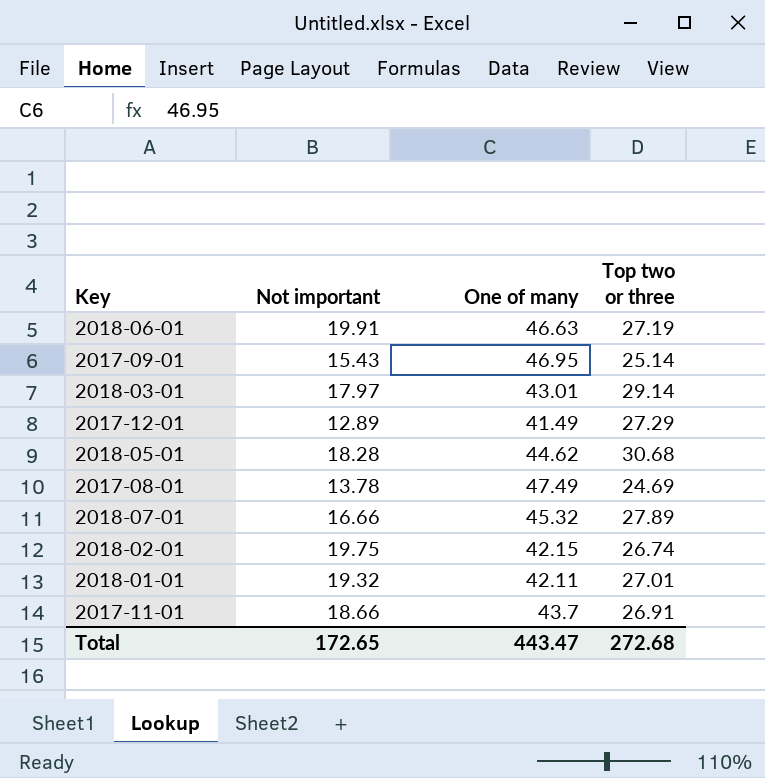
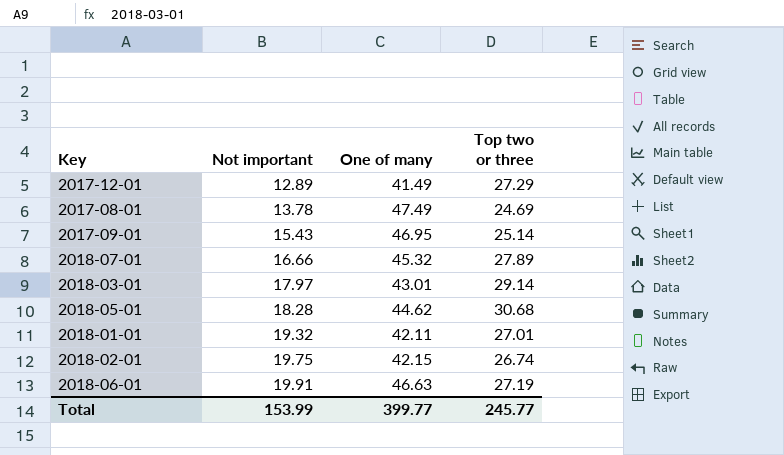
row order: none -> Not important ascending
row 2017-11-01: 18.66 | 43.7 | 26.91 -> none
Total | Not important: 172.65 -> 153.99
Total | One of many: 443.47 -> 399.77
Total | Top two or three: 272.68 -> 245.77

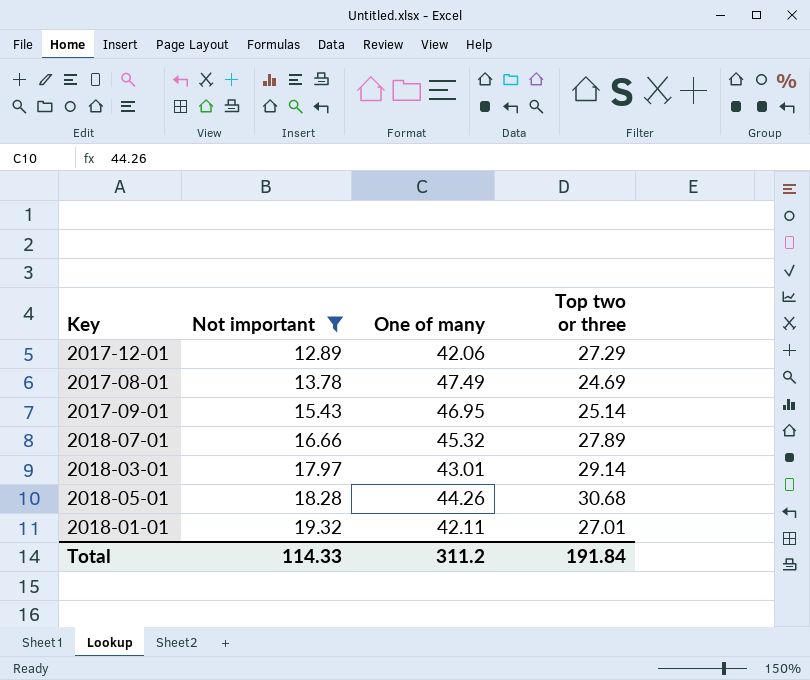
filter: none -> Not important <= 19.32
2017-12-01 | One of many: 41.49 -> 42.06
2018-05-01 | One of many: 44.62 -> 44.26
Total | Not important: 153.99 -> 114.33
Total | One of many: 399.77 -> 311.2
Total | Top two or three: 245.77 -> 191.84

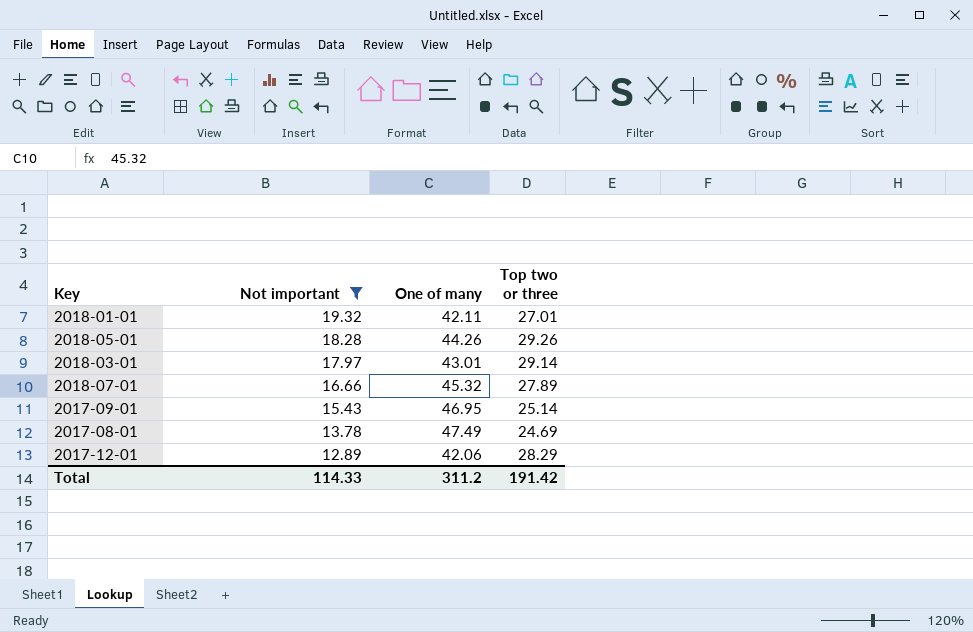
row order: Not important ascending -> Not important descending
2018-05-01 | Top two or three: 30.68 -> 29.26
2017-12-01 | Top two or three: 27.29 -> 28.29
Total | Top two or three: 191.84 -> 191.42

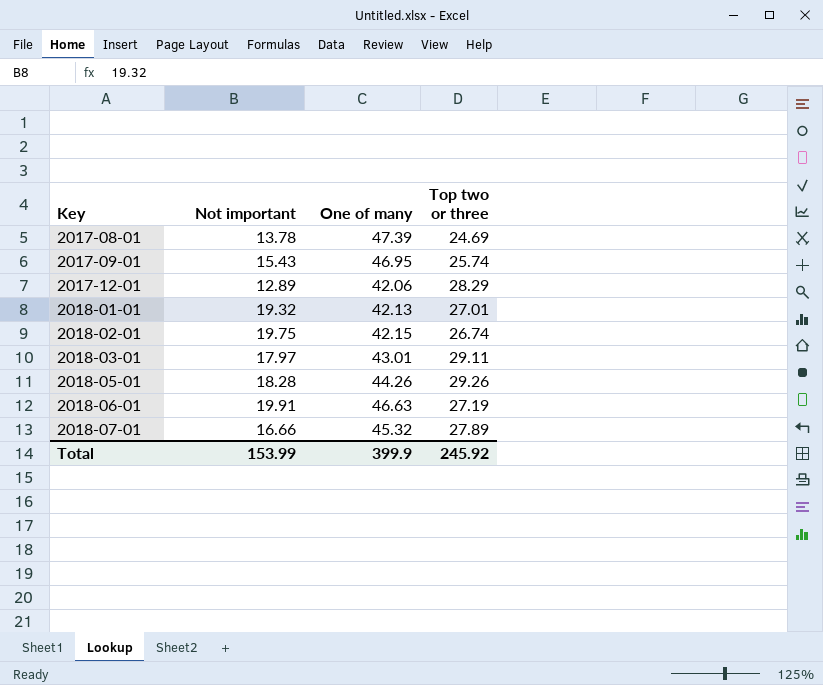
filter: Not important <= 19.32 -> none
row order: Not important descending -> Key ascending
2017-08-01 | One of many: 47.49 -> 47.39
2017-09-01 | Top two or three: 25.14 -> 25.74
2018-01-01 | One of many: 42.11 -> 42.13
2018-03-01 | Top two or three: 29.14 -> 29.11
Total | Not important: 114.33 -> 153.99
Total | One of many: 311.2 -> 399.9
Total | Top two or three: 191.42 -> 245.92

